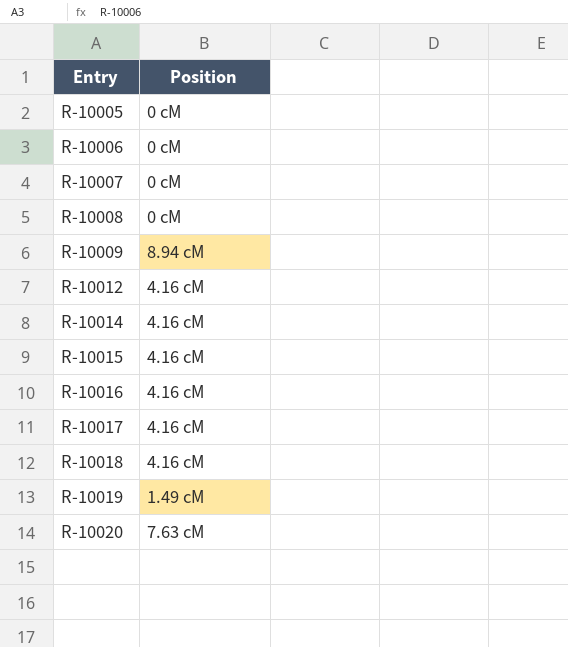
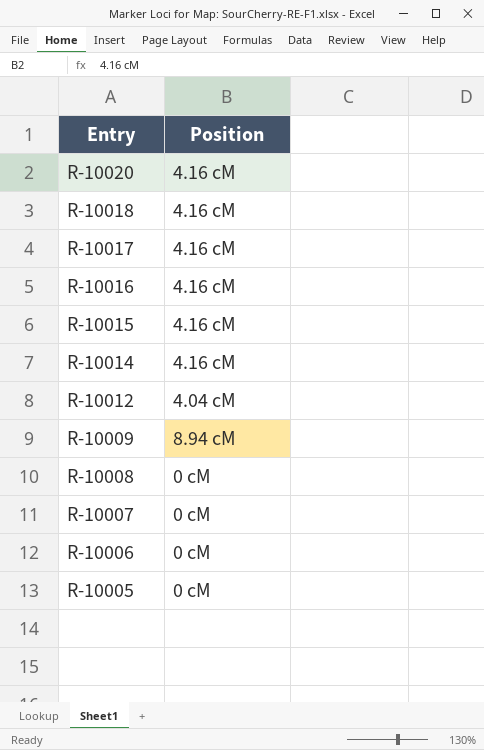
row order: Entry ascending -> Entry descending
row R-10019: 1.49 cM -> none
R-10020 | Position: 7.63 cM -> 4.16 cM
R-10012 | Position: 4.16 cM -> 4.04 cM

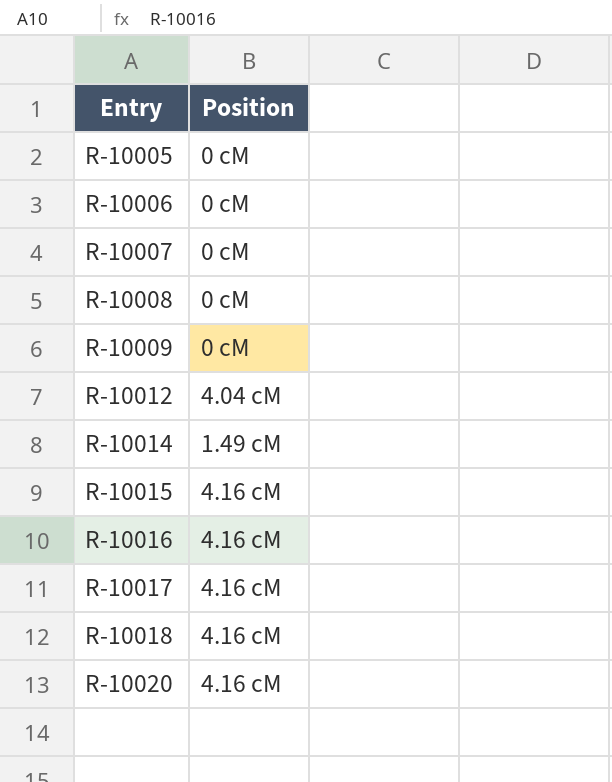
row order: Entry descending -> Entry ascending
R-10009 | Position: 8.94 cM -> 0 cM
R-10014 | Position: 4.16 cM -> 1.49 cM

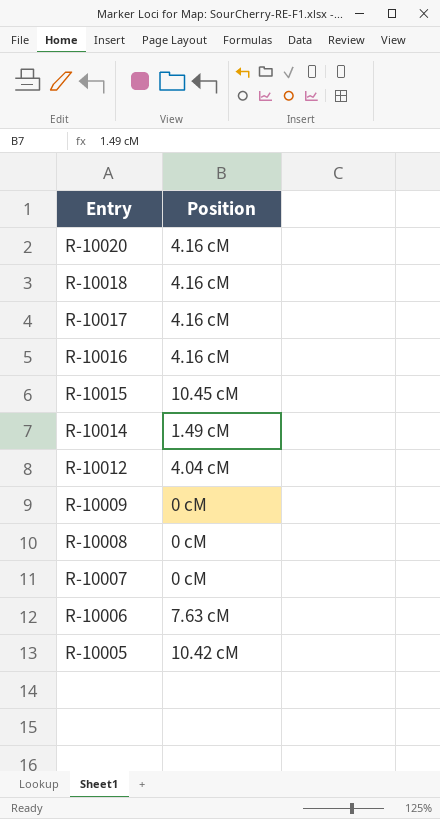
row order: Entry ascending -> Entry descending
R-10015 | Position: 4.16 cM -> 10.45 cM
R-10006 | Position: 0 cM -> 7.63 cM
R-10005 | Position: 0 cM -> 10.42 cM

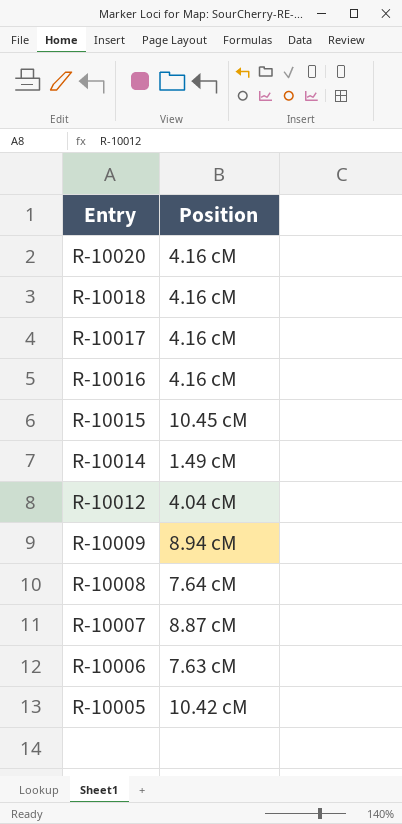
R-10009 | Position: 0 cM -> 8.94 cM
R-10008 | Position: 0 cM -> 7.64 cM
R-10007 | Position: 0 cM -> 8.87 cM

